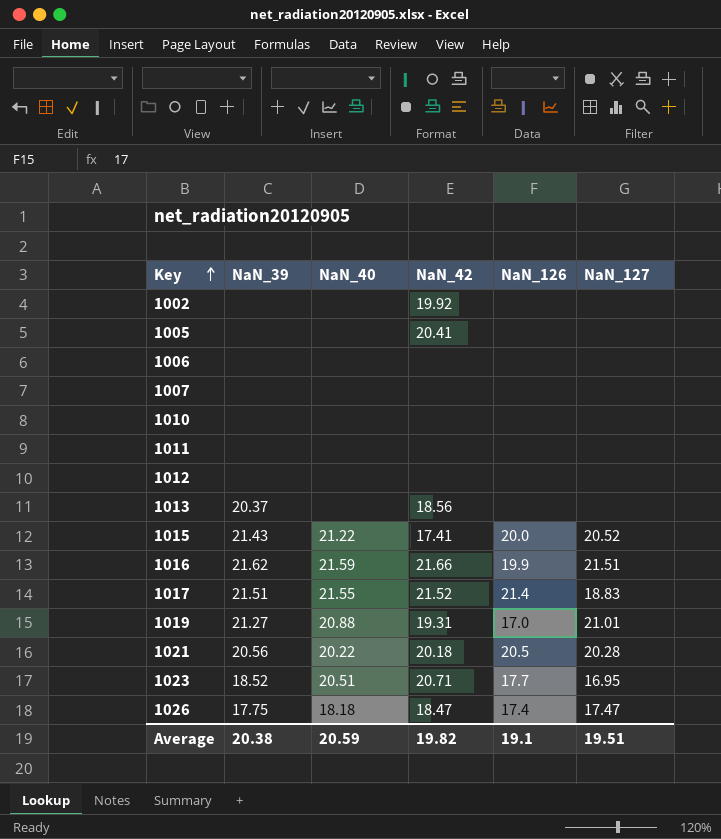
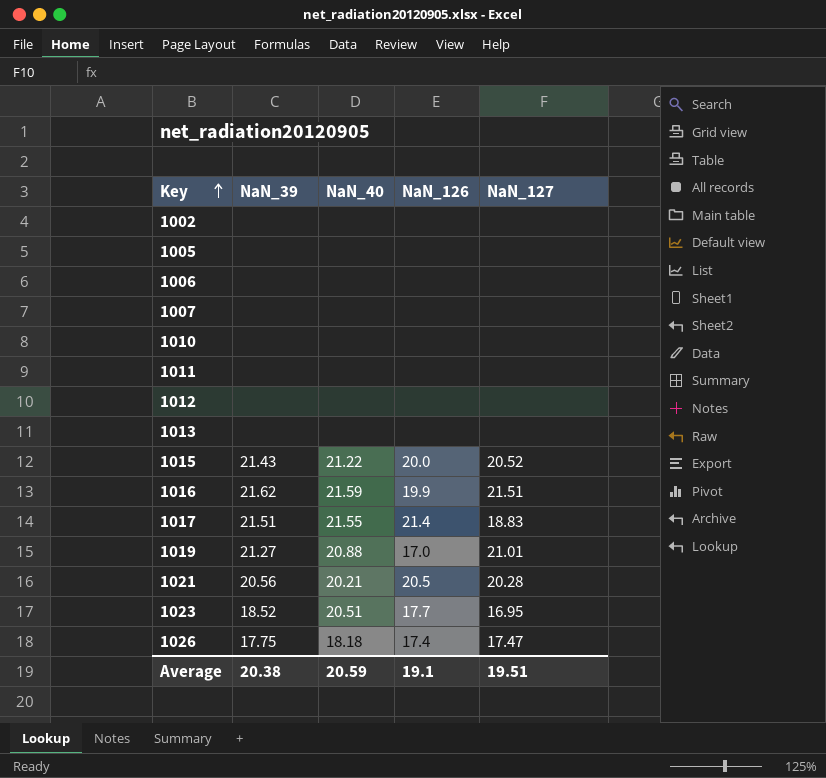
column NaN_42 | position: 4 -> none
1013 | NaN_39: 20.37 -> none
1021 | NaN_40: 20.22 -> 20.21

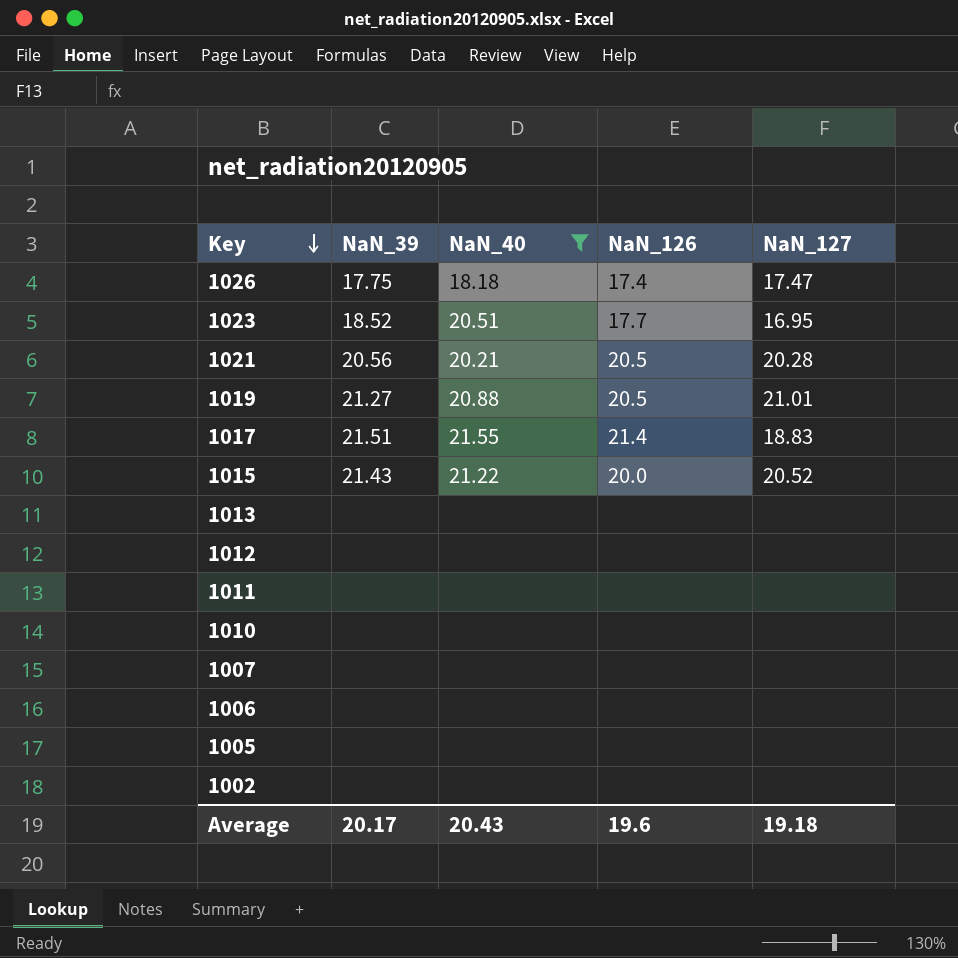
filter: none -> NaN_40 != 21.59
row order: Key ascending -> Key descending
1019 | NaN_126: 17.0 -> 20.5
Average | NaN_39: 20.38 -> 20.17
Average | NaN_40: 20.59 -> 20.43
Average | NaN_126: 19.1 -> 19.6
Average | NaN_127: 19.51 -> 19.18

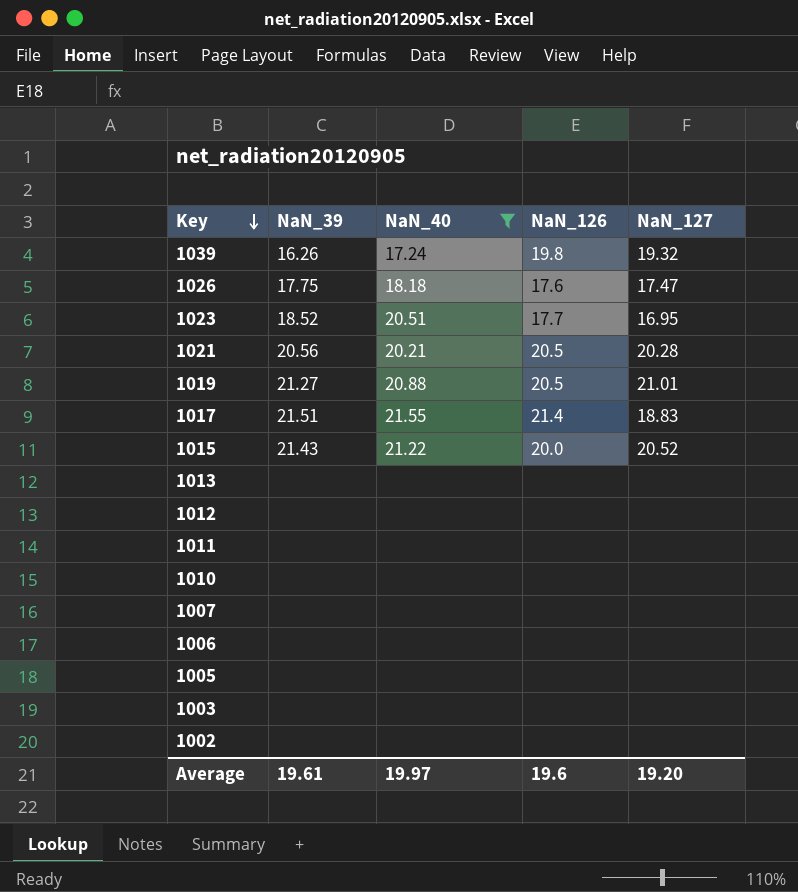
row 1039: none -> 16.26 | 17.24 | 19.8 | 19.32
1026 | NaN_126: 17.4 -> 17.6
row 1003: none -> none | none | none | none
Average | NaN_39: 20.17 -> 19.61
Average | NaN_40: 20.43 -> 19.97
Average | NaN_127: 19.18 -> 19.20

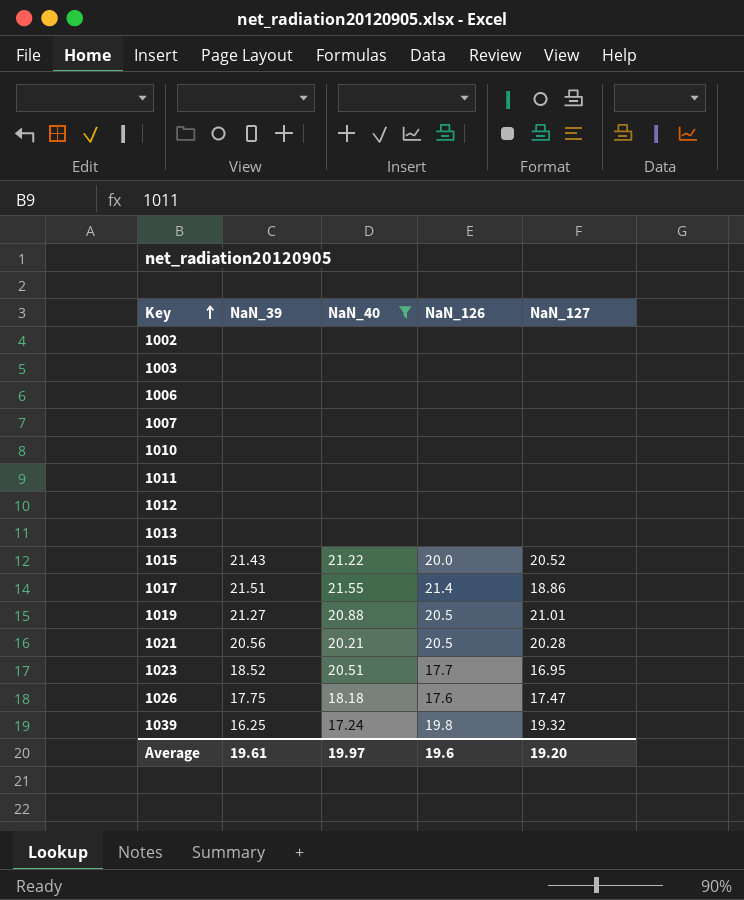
row order: Key descending -> Key ascending
row 1005: none | none | none | none -> none
1017 | NaN_127: 18.83 -> 18.86
1039 | NaN_39: 16.26 -> 16.25

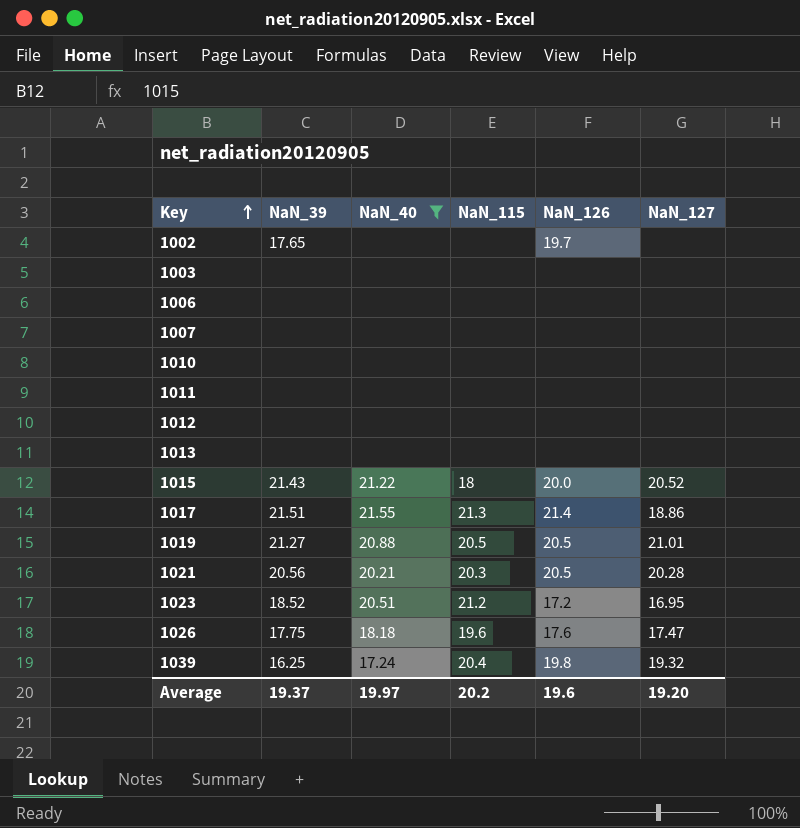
column NaN_115 | position: none -> 4
1002 | NaN_39: none -> 17.65
1002 | NaN_126: none -> 19.7
1023 | NaN_126: 17.7 -> 17.2
Average | NaN_39: 19.61 -> 19.37

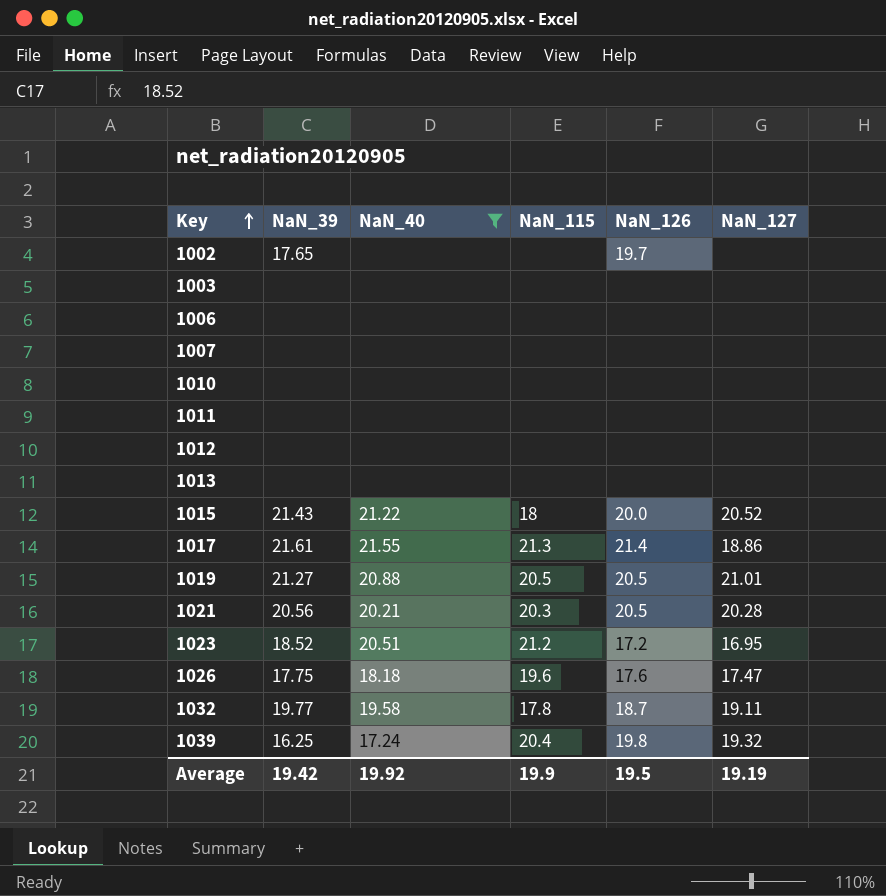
1017 | NaN_39: 21.51 -> 21.61
row 1032: none -> 19.77 | 19.58 | 17.8 | 18.7 | 19.11
Average | NaN_39: 19.37 -> 19.42
Average | NaN_40: 19.97 -> 19.92
Average | NaN_115: 20.2 -> 19.9
Average | NaN_126: 19.6 -> 19.5
Average | NaN_127: 19.20 -> 19.19

